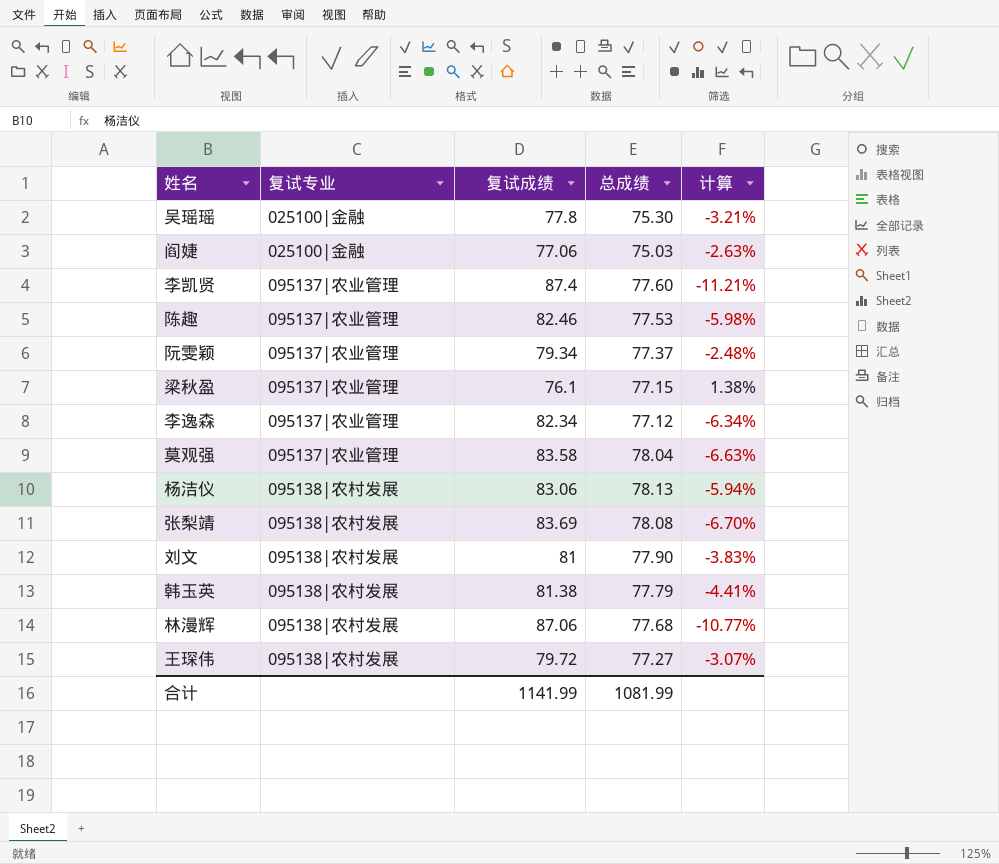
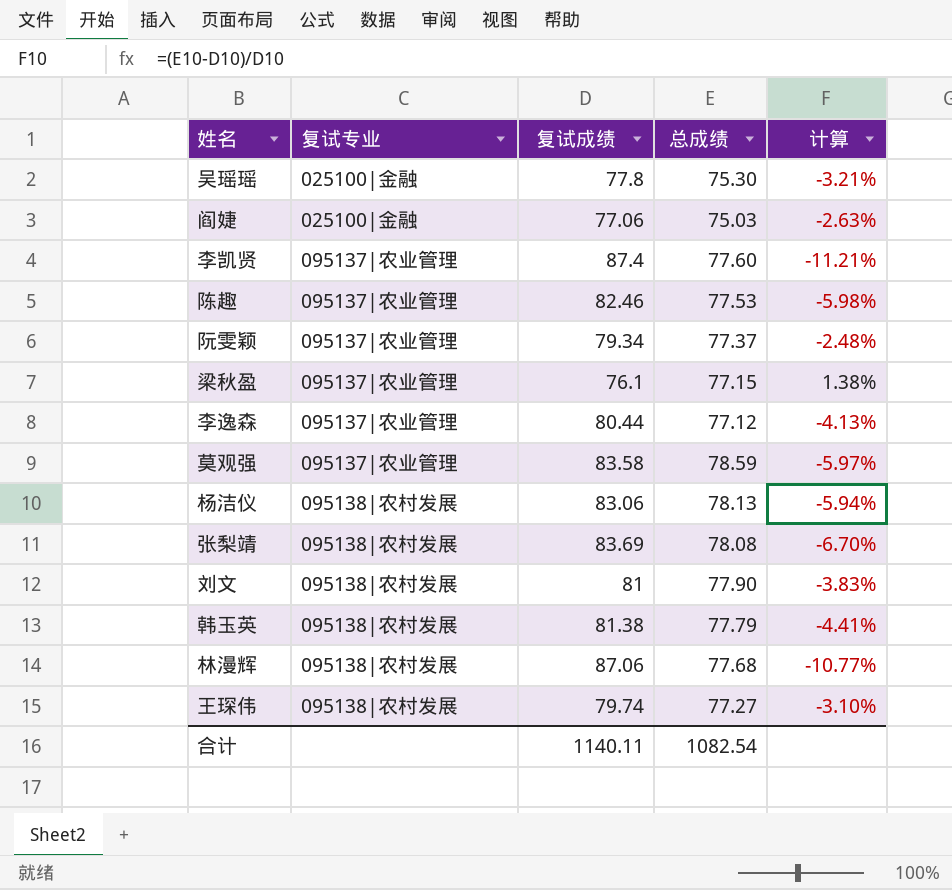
李逸森 | 复试成绩: 82.34 -> 80.44
李逸森 | 计算: -6.34% -> -4.13%
莫观强 | 总成绩: 78.04 -> 78.59
莫观强 | 计算: -6.63% -> -5.97%
王琛伟 | 复试成绩: 79.72 -> 79.74
王琛伟 | 计算: -3.07% -> -3.10%
合计 | 复试成绩: 1141.99 -> 1140.11
合计 | 总成绩: 1081.99 -> 1082.54

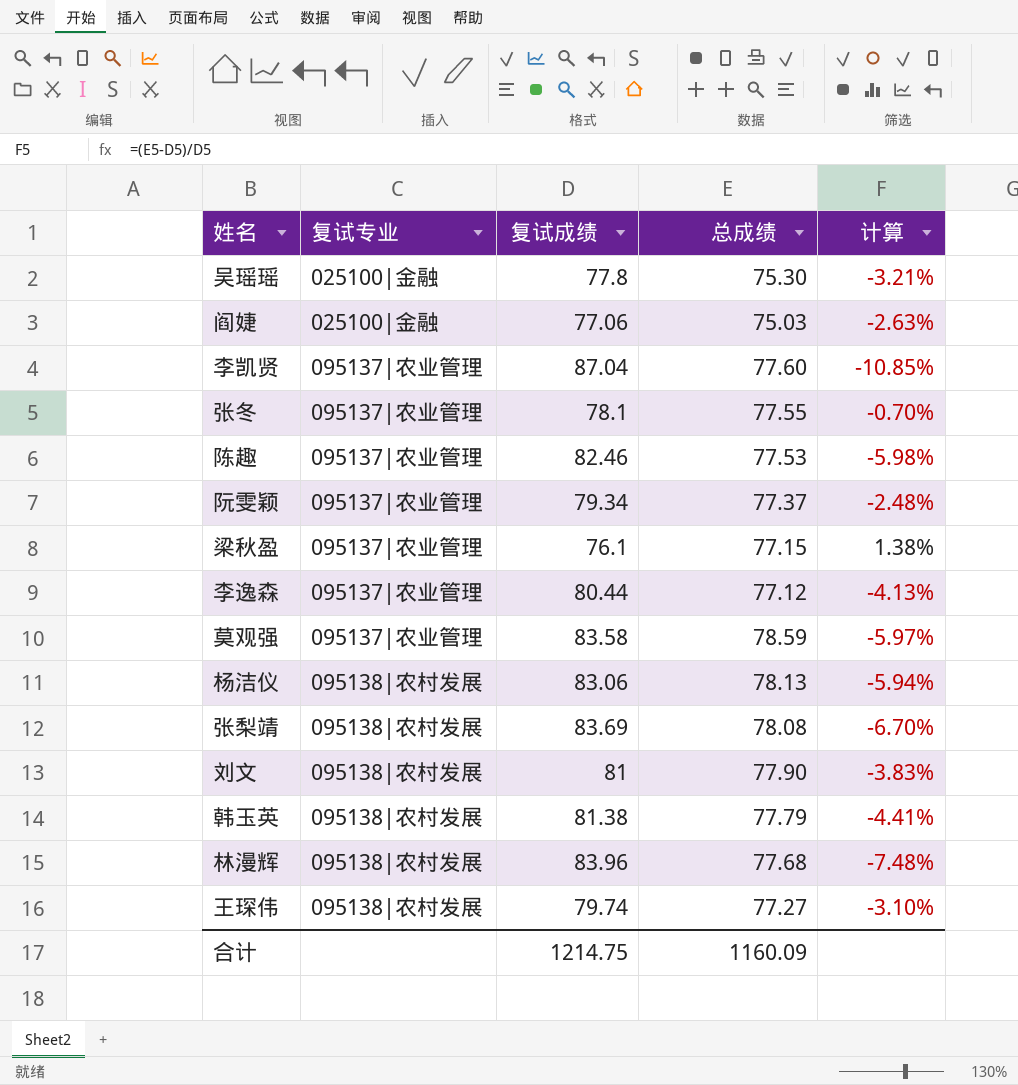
李凯贤 | 复试成绩: 87.4 -> 87.04
李凯贤 | 计算: -11.21% -> -10.85%
row 张冬: none -> 095137|农业管理 | 78.1 | 77.55 | -0.70%
林漫辉 | 复试成绩: 87.06 -> 83.96
林漫辉 | 计算: -10.77% -> -7.48%
合计 | 复试成绩: 1140.11 -> 1214.75
合计 | 总成绩: 1082.54 -> 1160.09

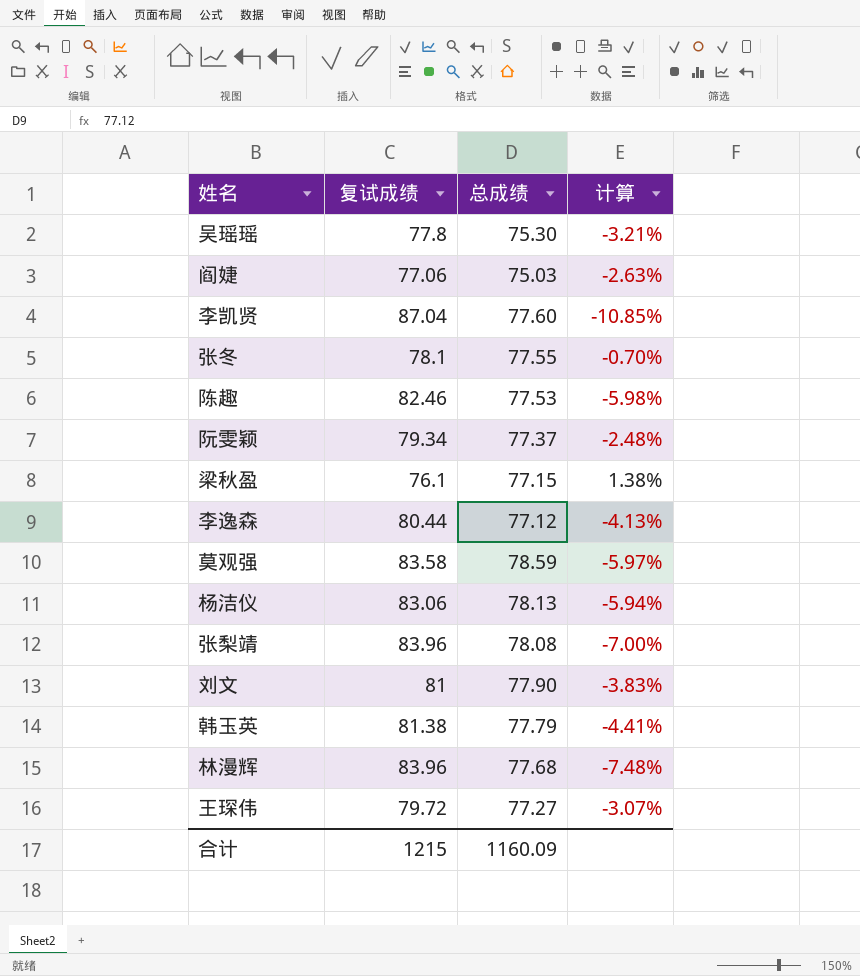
column 复试专业 | position: 2 -> none
张梨靖 | 复试成绩: 83.69 -> 83.96
张梨靖 | 计算: -6.70% -> -7.00%
王琛伟 | 复试成绩: 79.74 -> 79.72
王琛伟 | 计算: -3.10% -> -3.07%
合计 | 复试成绩: 1214.75 -> 1215

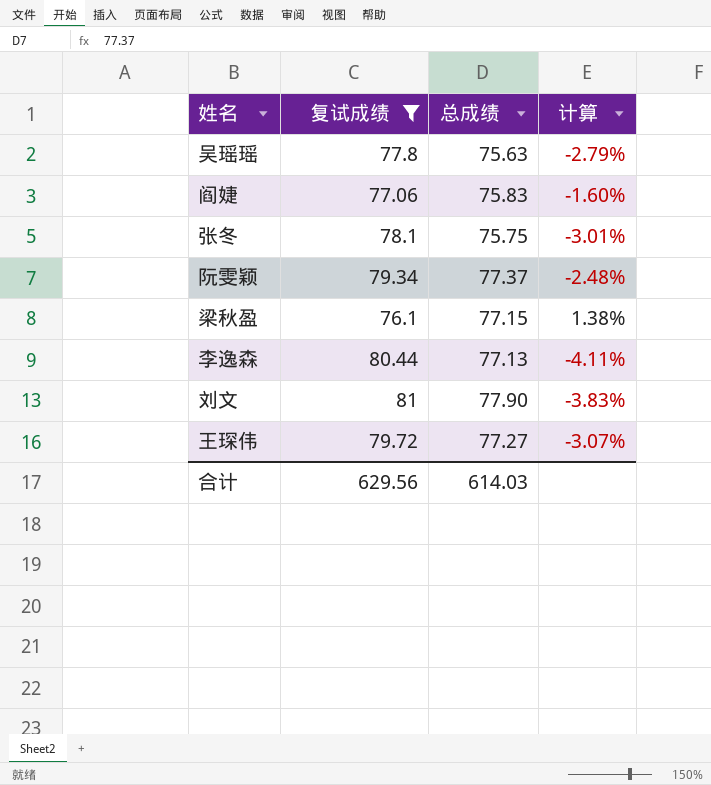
filter: none -> 复试成绩 <= 81
吴瑶瑶 | 总成绩: 75.30 -> 75.63
吴瑶瑶 | 计算: -3.21% -> -2.79%
阎婕 | 总成绩: 75.03 -> 75.83
阎婕 | 计算: -2.63% -> -1.60%
张冬 | 总成绩: 77.55 -> 75.75
张冬 | 计算: -0.70% -> -3.01%
李逸森 | 总成绩: 77.12 -> 77.13
李逸森 | 计算: -4.13% -> -4.11%
合计 | 复试成绩: 1215 -> 629.56
合计 | 总成绩: 1160.09 -> 614.03

